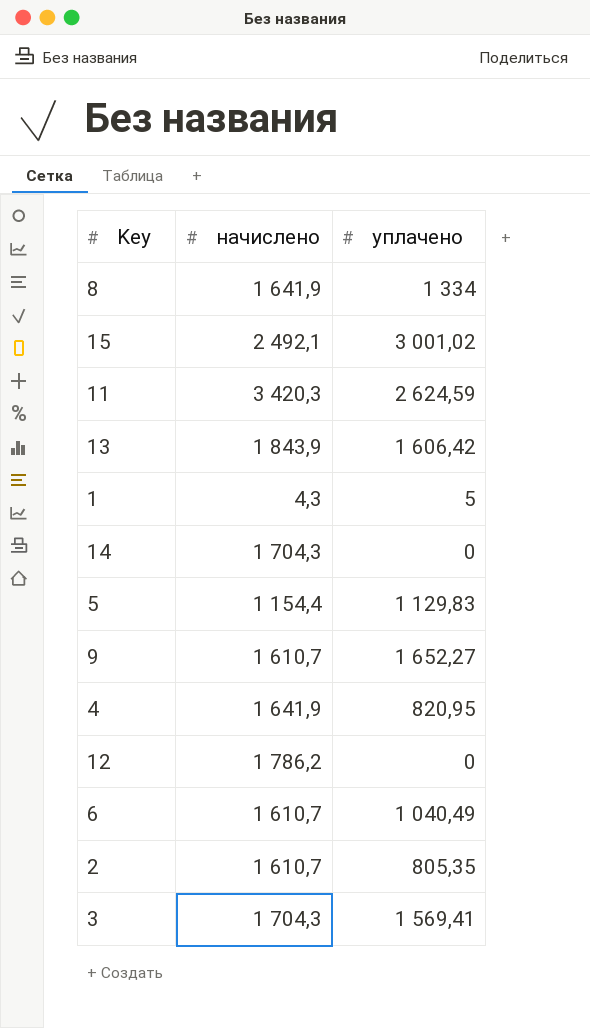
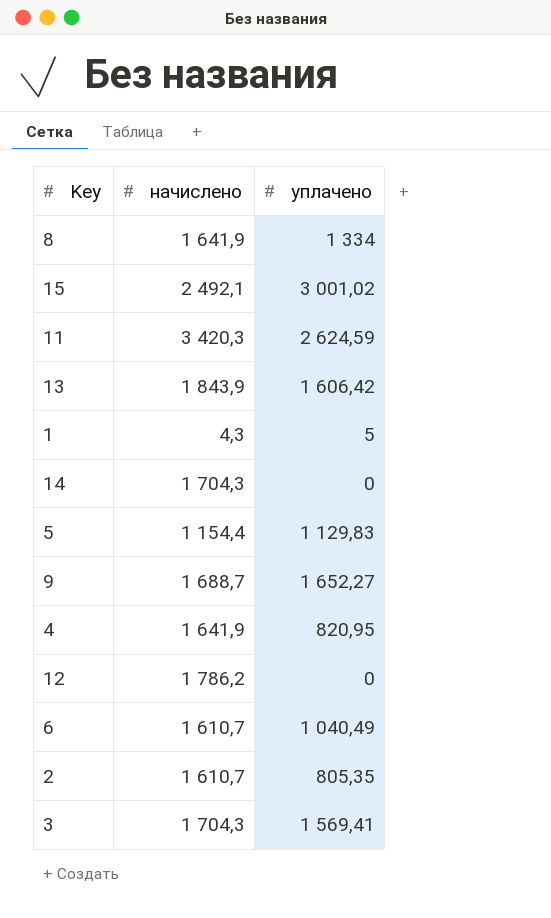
9 | начислено: 1 610,7 -> 1 688,7

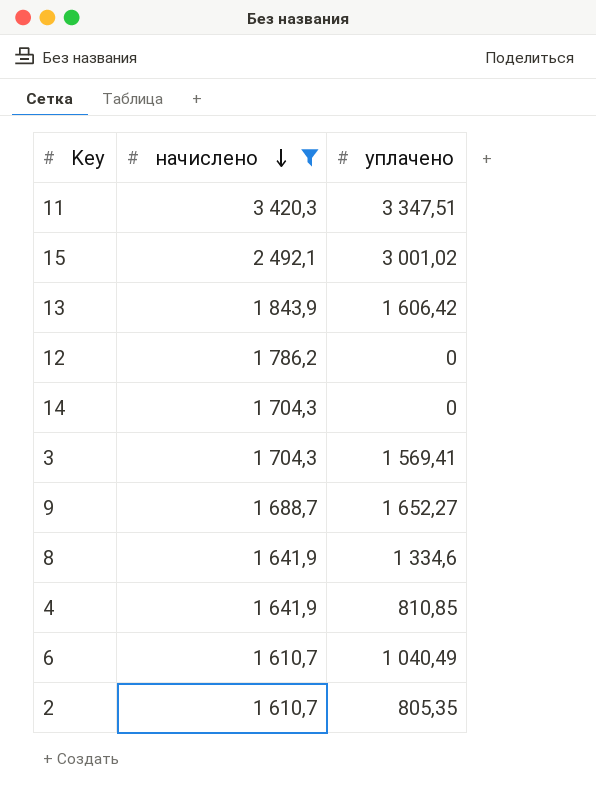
filter: none -> начислено >= 1 610,7
row order: none -> начислено descending
11 | уплачено: 2 624,59 -> 3 347,51
8 | уплачено: 1 334 -> 1 334,6
4 | уплачено: 820,95 -> 810,85

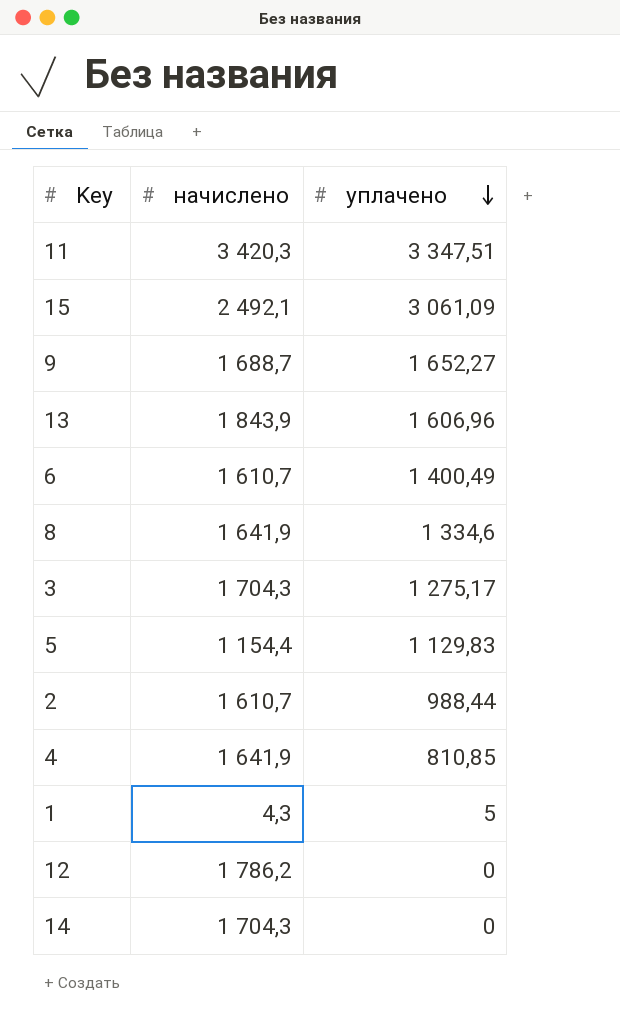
filter: начислено >= 1 610,7 -> none
row order: начислено descending -> уплачено descending
15 | уплачено: 3 001,02 -> 3 061,09
13 | уплачено: 1 606,42 -> 1 606,96
6 | уплачено: 1 040,49 -> 1 400,49
3 | уплачено: 1 569,41 -> 1 275,17
2 | уплачено: 805,35 -> 988,44

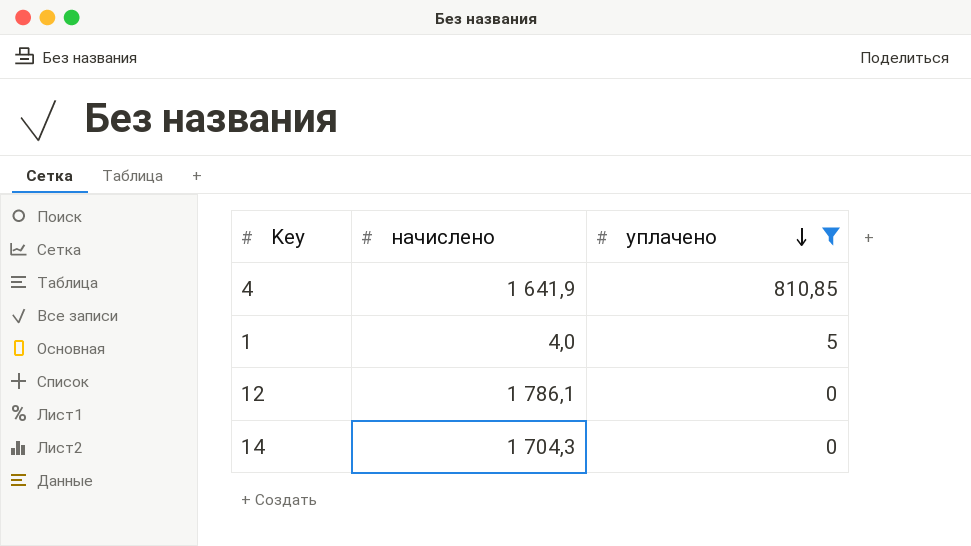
filter: none -> уплачено <= 810,85
1 | начислено: 4,3 -> 4,0
12 | начислено: 1 786,2 -> 1 786,1

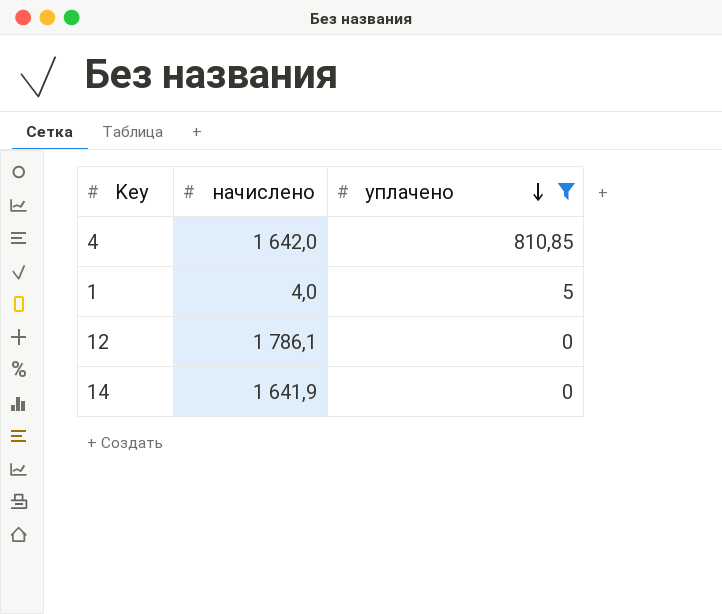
4 | начислено: 1 641,9 -> 1 642,0
14 | начислено: 1 704,3 -> 1 641,9

